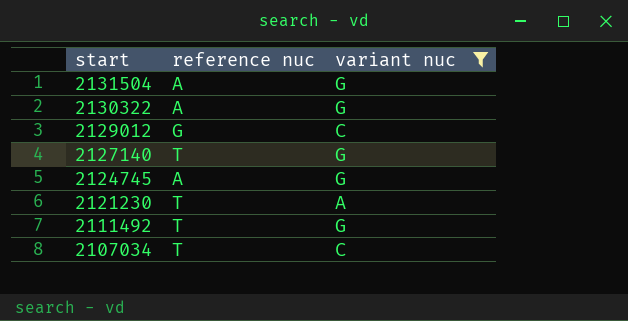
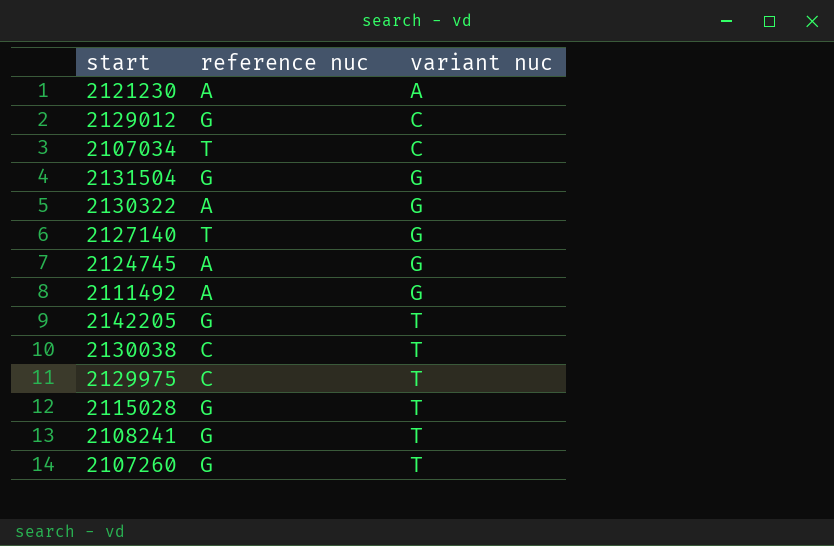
filter: variant nuc != T -> none
row order: start descending -> variant nuc ascending
2121230 | reference nuc: T -> A
2131504 | reference nuc: A -> G
2111492 | reference nuc: T -> A

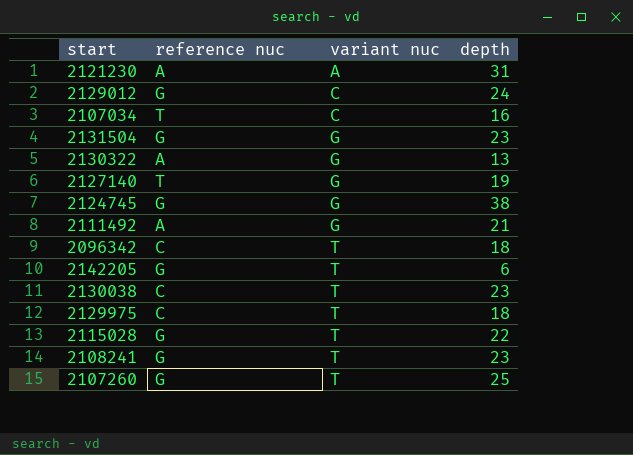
column depth | position: none -> 4
2124745 | reference nuc: A -> G
row 2096342: none -> C | T | 18

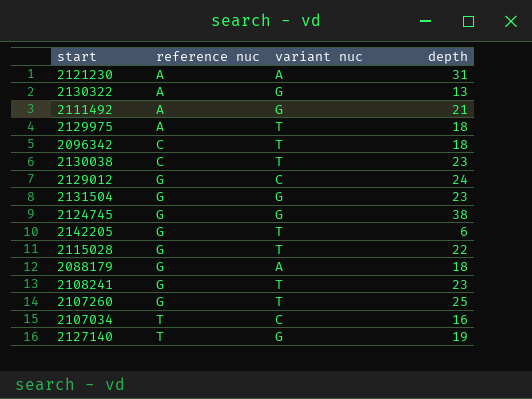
row order: variant nuc ascending -> reference nuc ascending
2129975 | reference nuc: C -> A
row 2088179: none -> G | A | 18

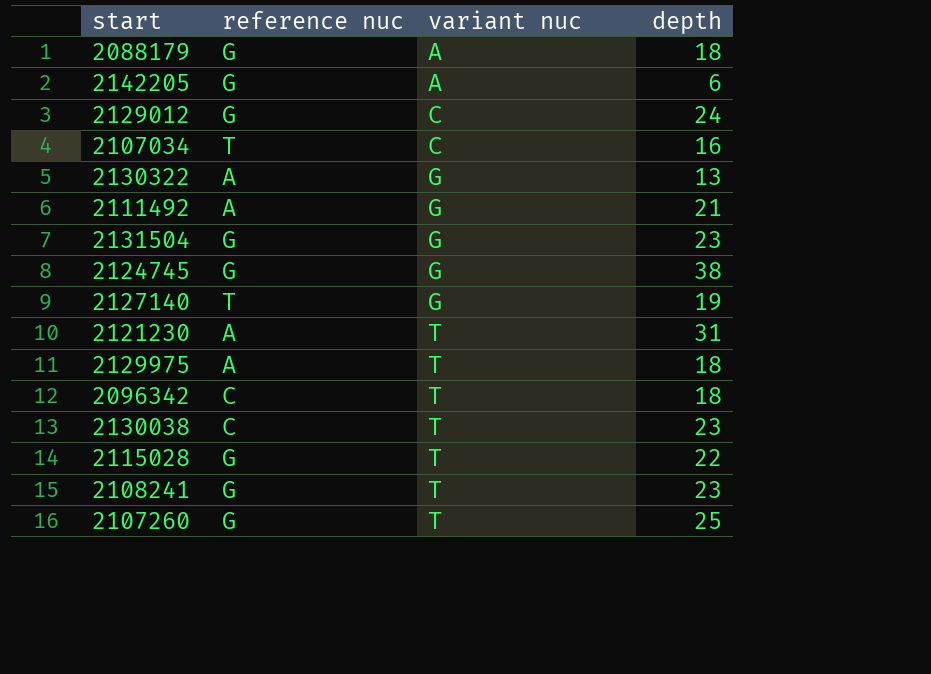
row order: reference nuc ascending -> variant nuc ascending
2142205 | variant nuc: T -> A
2121230 | variant nuc: A -> T

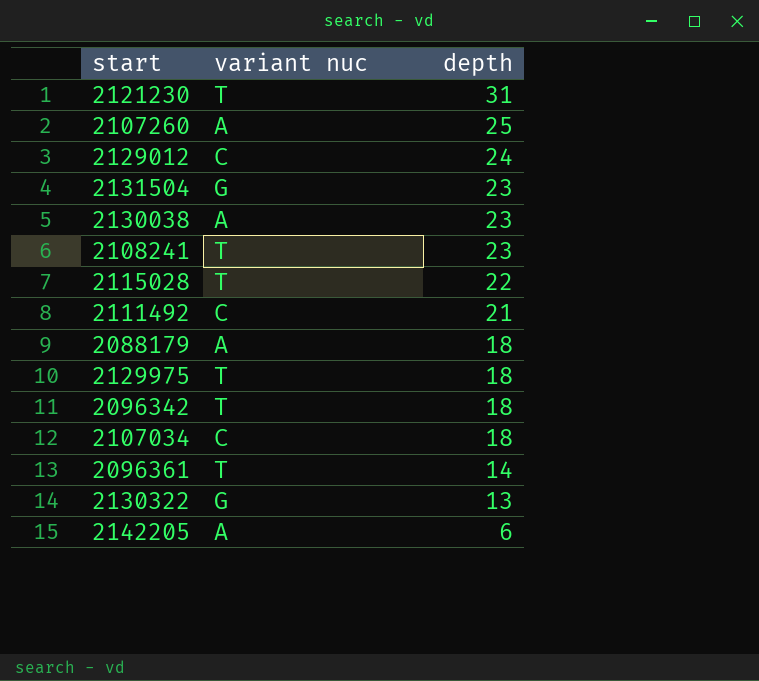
row order: variant nuc ascending -> depth descending
column reference nuc | position: 2 -> none
row 2124745: G | G | 38 -> none
row 2127140: T | G | 19 -> none
2107260 | variant nuc: T -> A
2130038 | variant nuc: T -> A
2111492 | variant nuc: G -> C
2107034 | depth: 16 -> 18
row 2096361: none -> T | 14

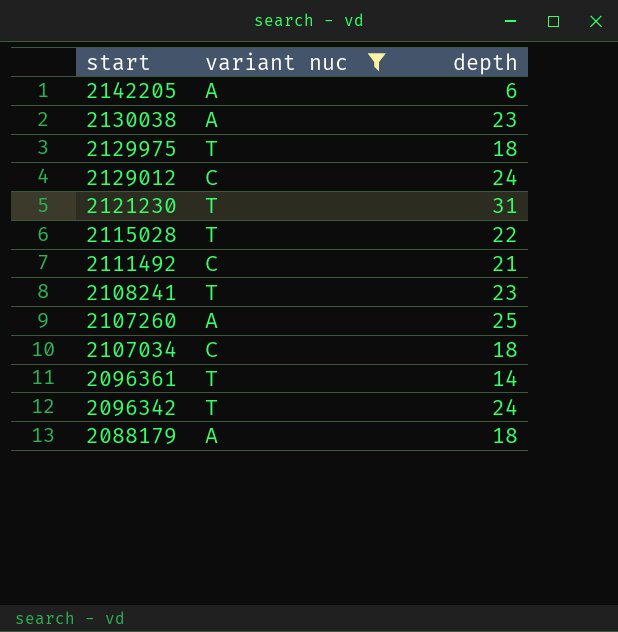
filter: none -> variant nuc != G
row order: depth descending -> start descending
2096342 | depth: 18 -> 24

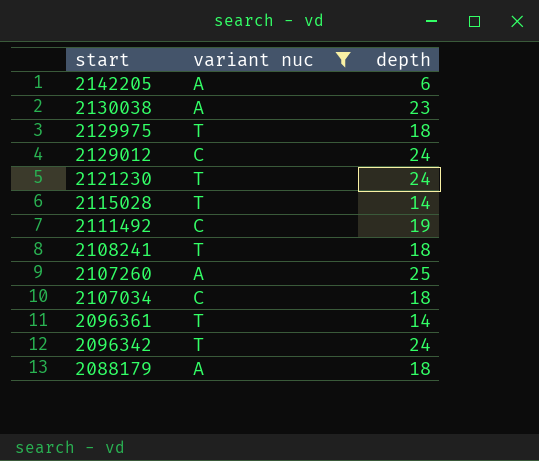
2121230 | depth: 31 -> 24
2115028 | depth: 22 -> 14
2111492 | depth: 21 -> 19
2108241 | depth: 23 -> 18

